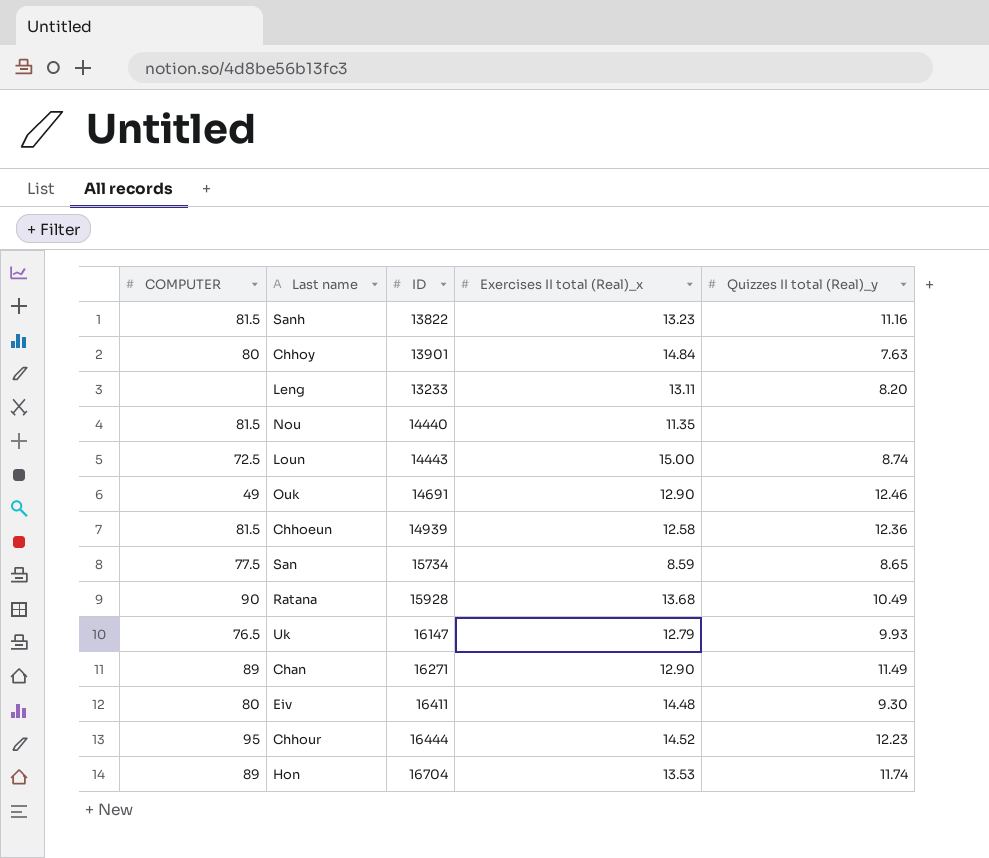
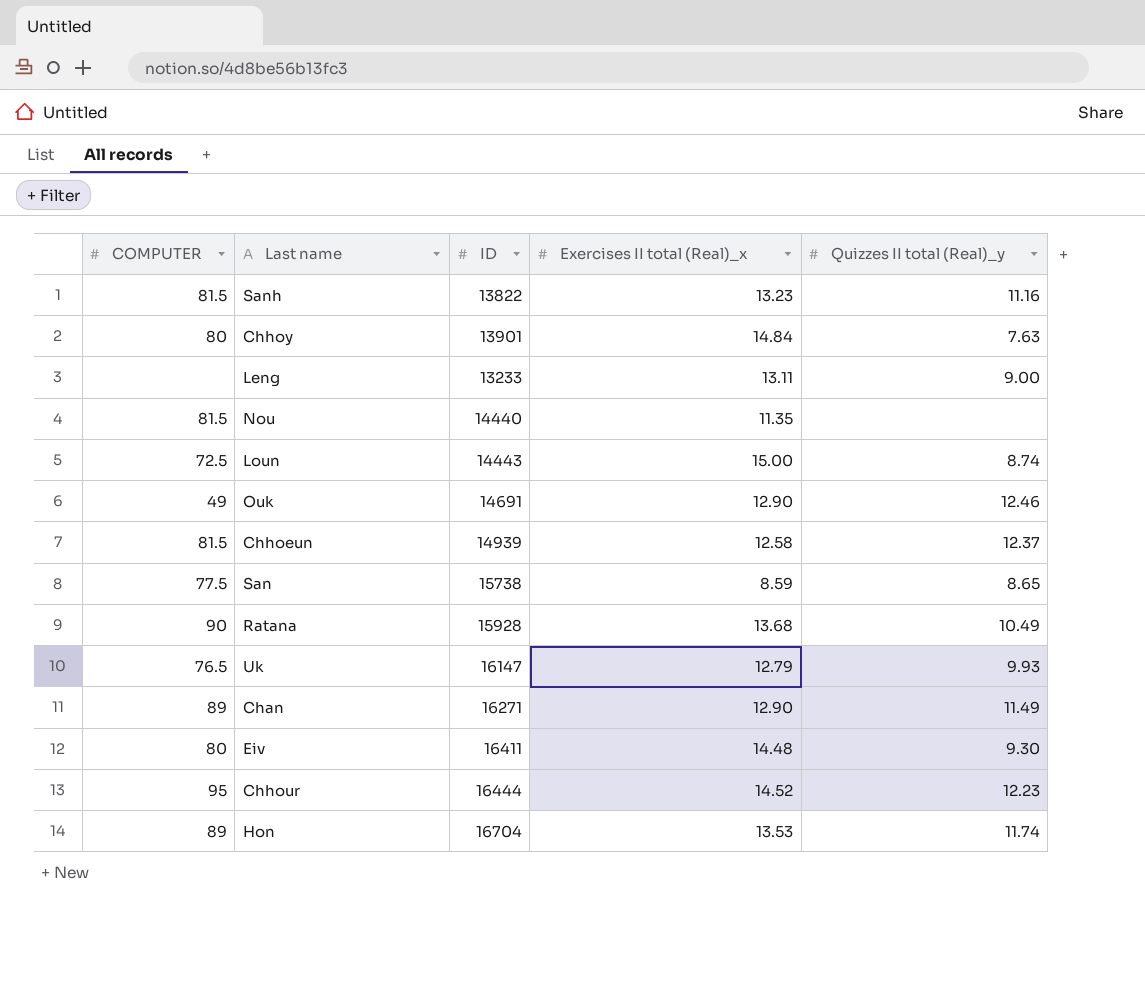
Leng | Quizzes II total (Real)_y: 8.20 -> 9.00
Chhoeun | Quizzes II total (Real)_y: 12.36 -> 12.37
San | ID: 15734 -> 15738

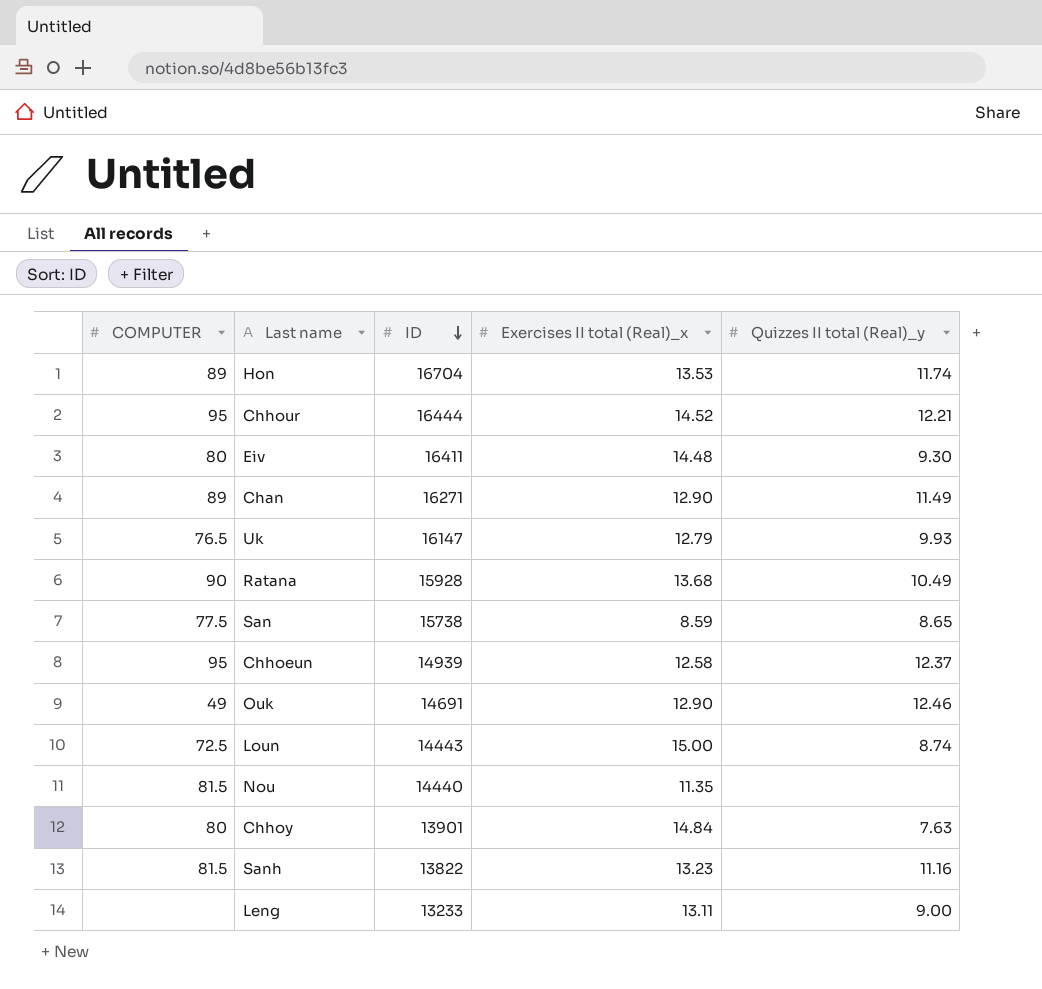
row order: none -> ID descending
Chhour | Quizzes II total (Real)_y: 12.23 -> 12.21
Chhoeun | COMPUTER: 81.5 -> 95

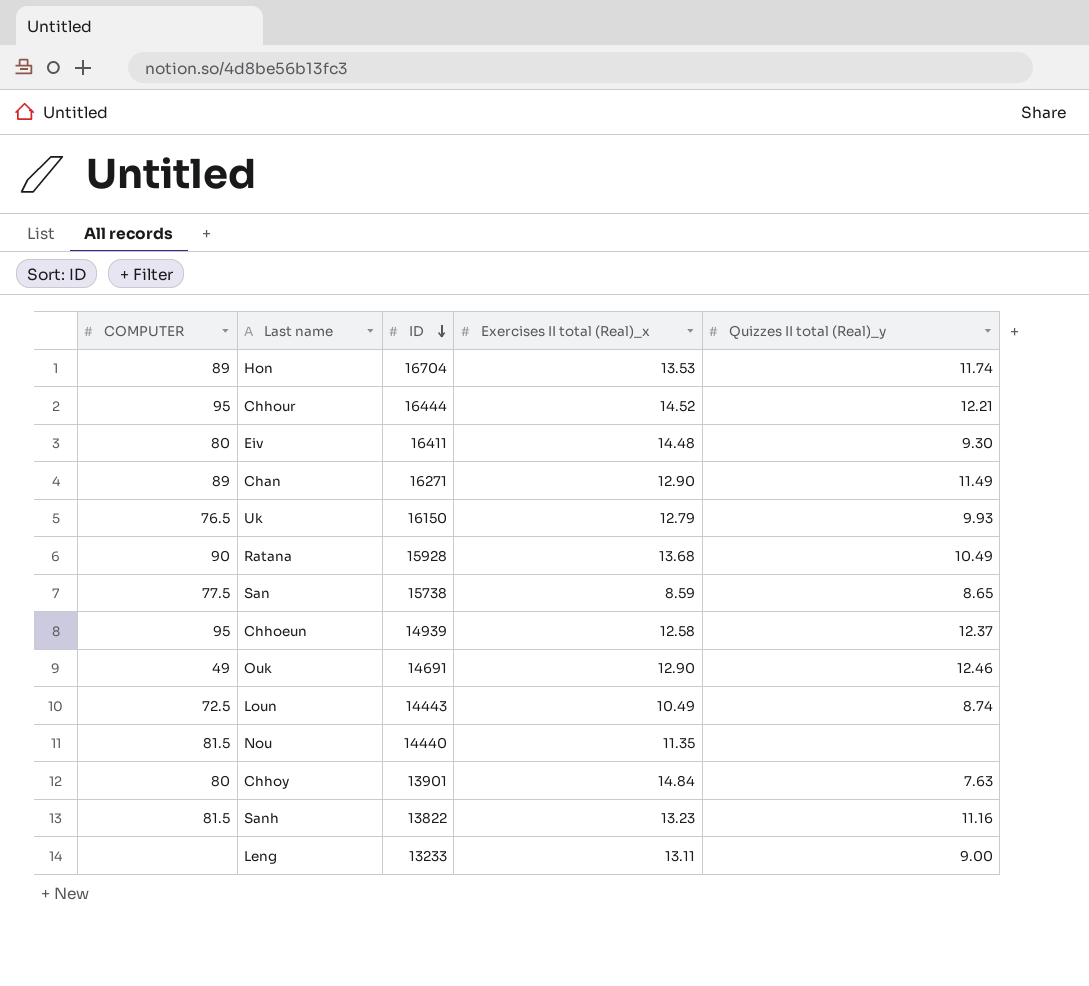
Uk | ID: 16147 -> 16150
Loun | Exercises II total (Real)_x: 15.00 -> 10.49

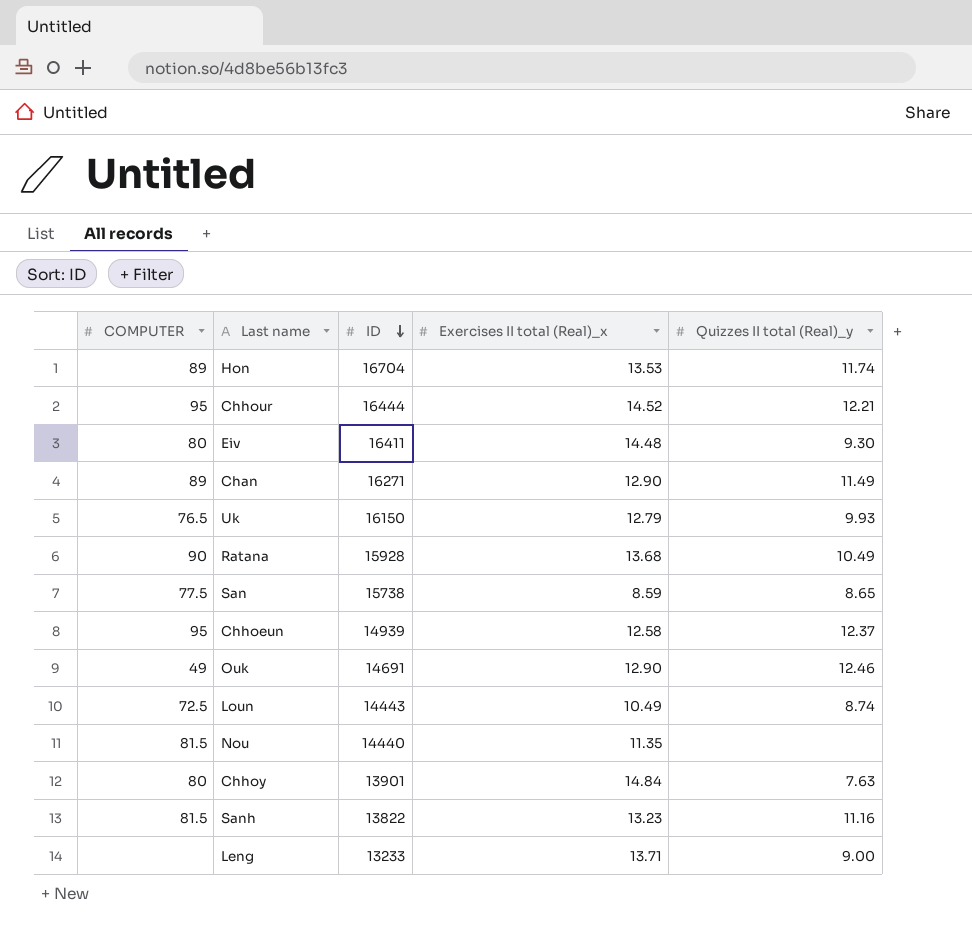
Leng | Exercises II total (Real)_x: 13.11 -> 13.71

